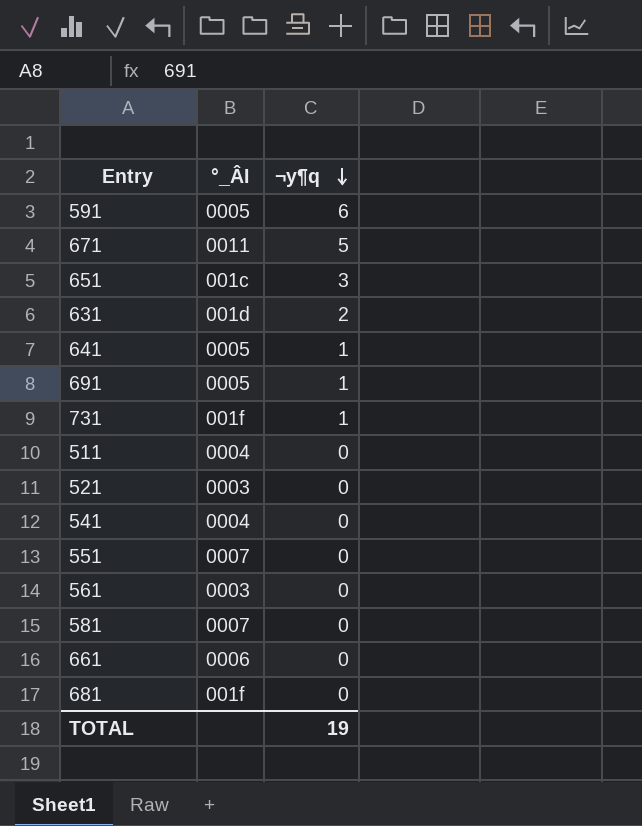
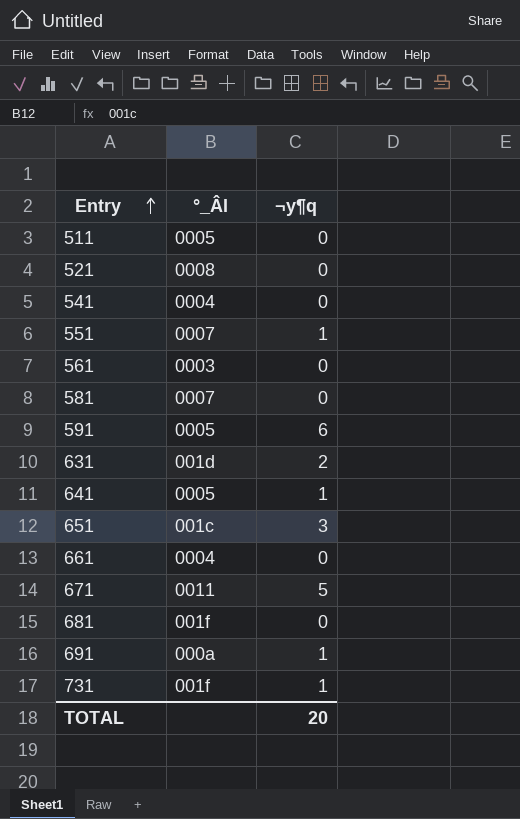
row order: ¬y¶q descending -> Entry ascending
511 | °_ÂI: 0004 -> 0005
521 | °_ÂI: 0003 -> 0008
551 | ¬y¶q: 0 -> 1
661 | °_ÂI: 0006 -> 0004
691 | °_ÂI: 0005 -> 000a
TOTAL | ¬y¶q: 19 -> 20

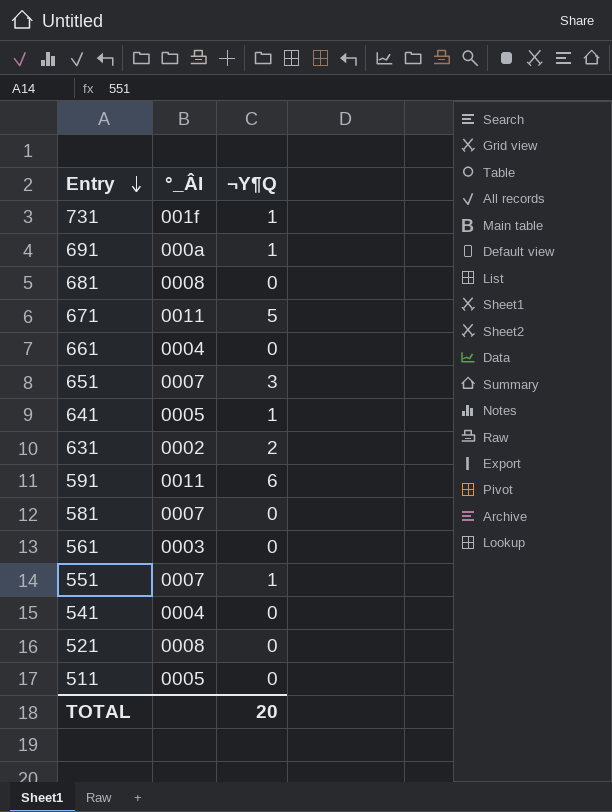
row order: Entry ascending -> Entry descending
column name: ¬y¶q -> ¬Y¶Q
681 | °_ÂI: 001f -> 0008
651 | °_ÂI: 001c -> 0007
631 | °_ÂI: 001d -> 0002
591 | °_ÂI: 0005 -> 0011

